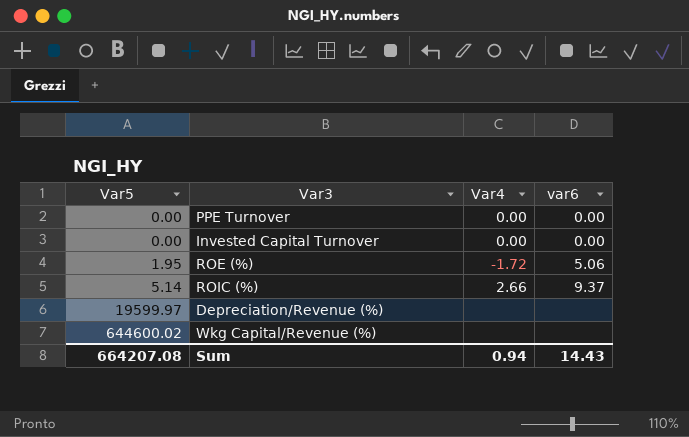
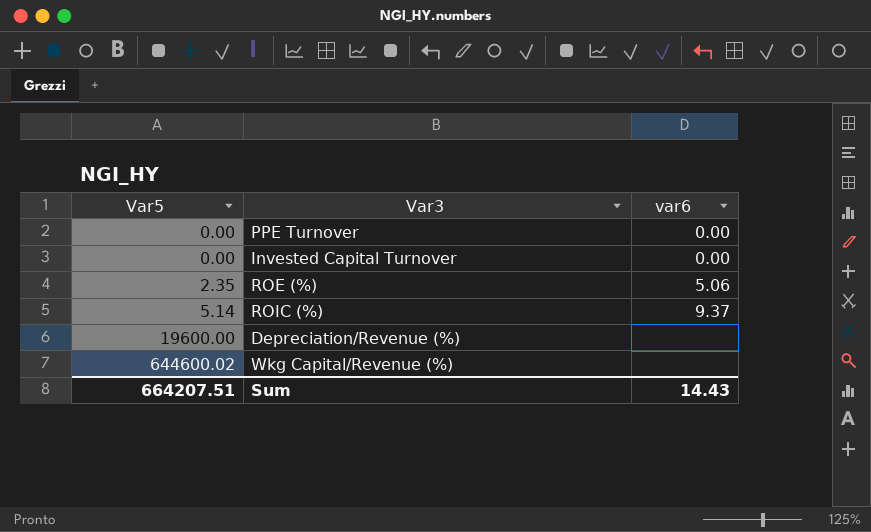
column Var4 | position: 3 -> none
ROE (%) | Var5: 1.95 -> 2.35
Depreciation/Revenue (%) | Var5: 19599.97 -> 19600.00
Sum | Var5: 664207.08 -> 664207.51

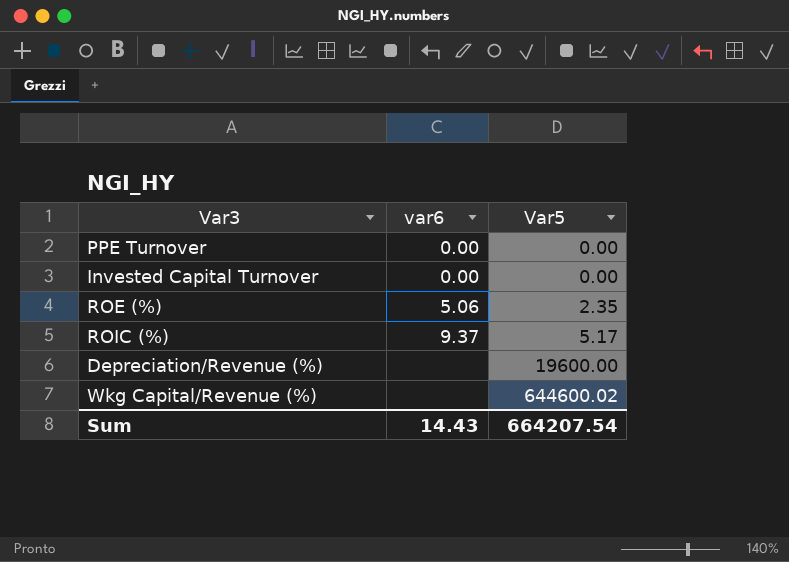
column Var5 | position: 1 -> 3
ROIC (%) | Var5: 5.14 -> 5.17
Sum | Var5: 664207.51 -> 664207.54

